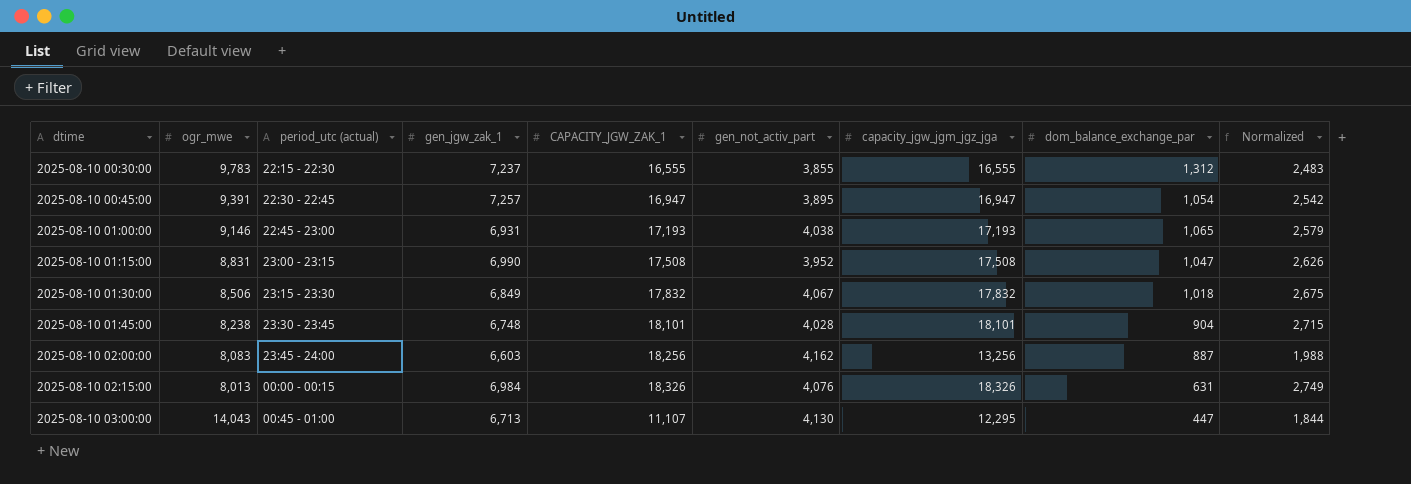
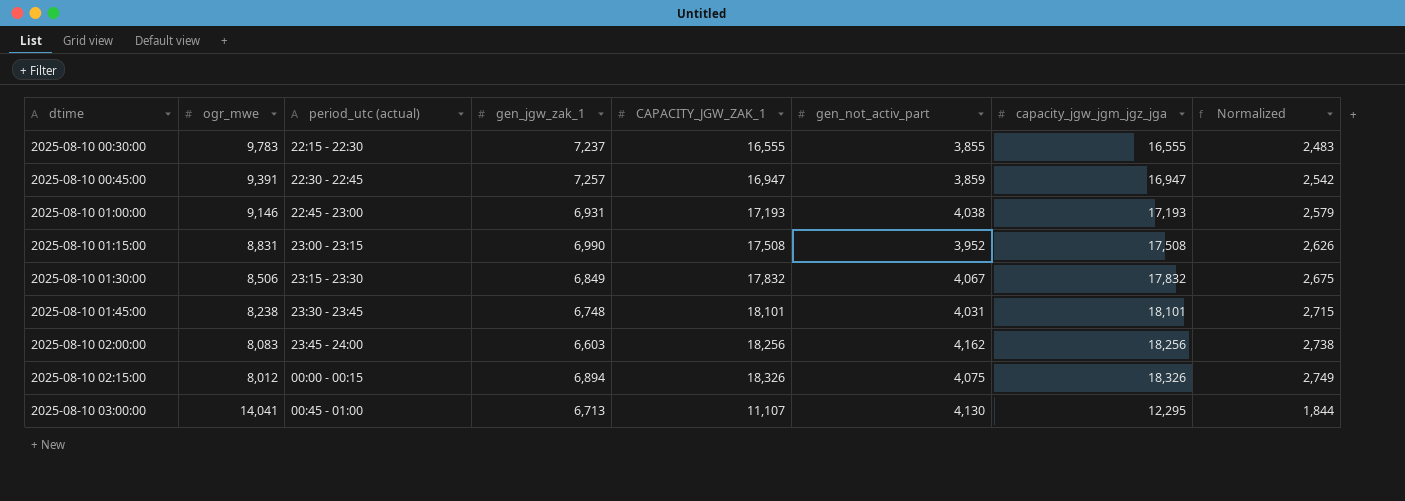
column dom_balance_exchange_par | position: 8 -> none
2025-08-10 00:45:00 | gen_not_activ_part: 3,895 -> 3,859
2025-08-10 01:45:00 | gen_not_activ_part: 4,028 -> 4,031
2025-08-10 02:00:00 | capacity_jgw_jgm_jgz_jga: 13,256 -> 18,256
2025-08-10 02:00:00 | Normalized: 1,988 -> 2,738
2025-08-10 02:15:00 | ogr_mwe: 8,013 -> 8,012
2025-08-10 02:15:00 | gen_jgw_zak_1: 6,984 -> 6,894
2025-08-10 02:15:00 | gen_not_activ_part: 4,076 -> 4,075
2025-08-10 03:00:00 | ogr_mwe: 14,043 -> 14,041

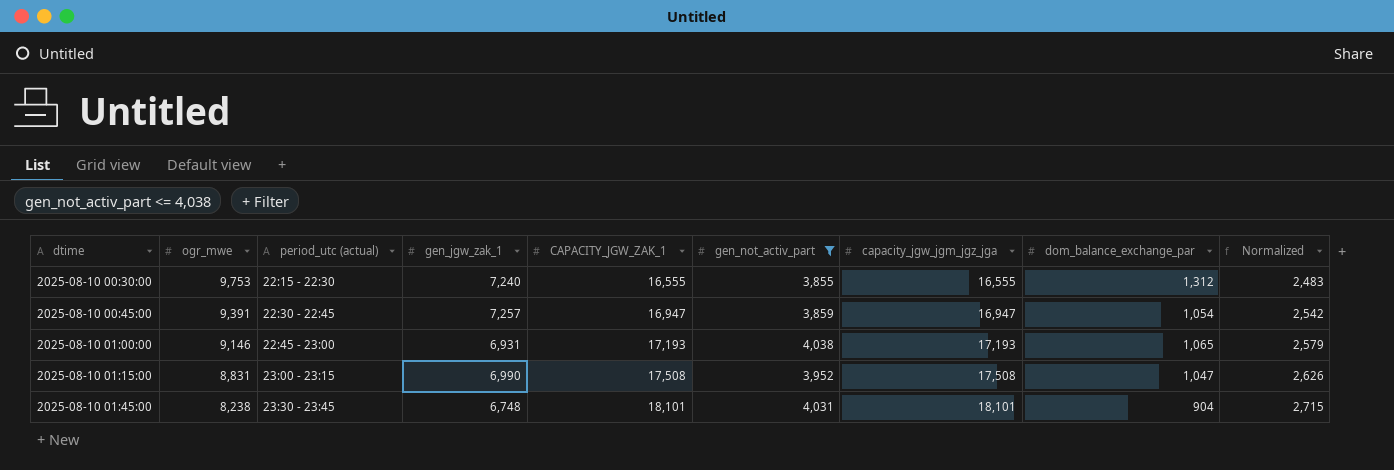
filter: none -> gen_not_activ_part <= 4,038
column dom_balance_exchange_par | position: none -> 8
2025-08-10 00:30:00 | ogr_mwe: 9,783 -> 9,753
2025-08-10 00:30:00 | gen_jgw_zak_1: 7,237 -> 7,240

